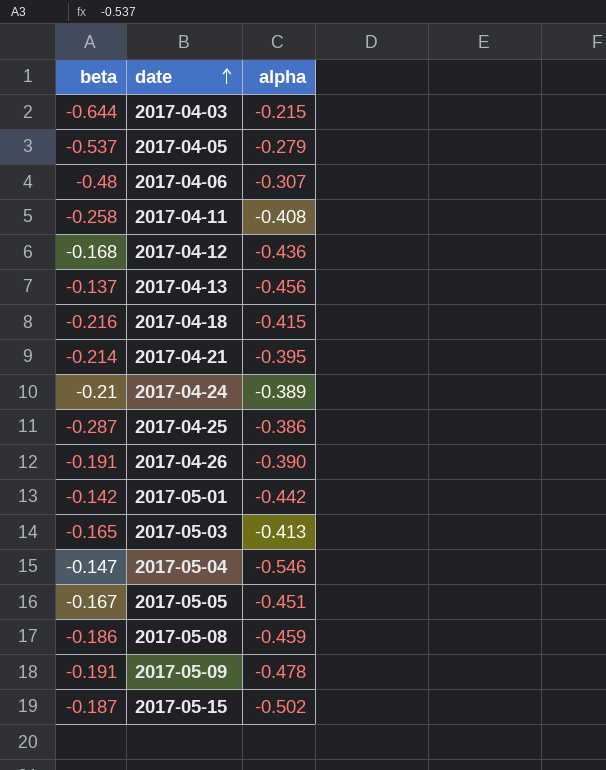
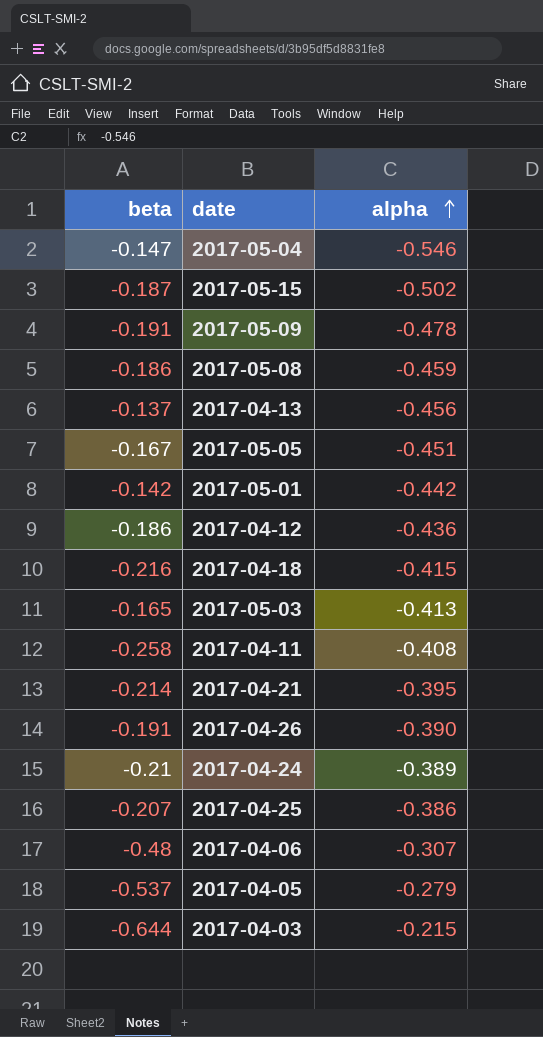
row order: date ascending -> alpha ascending
2017-04-12 | beta: -0.168 -> -0.186
2017-04-25 | beta: -0.287 -> -0.207

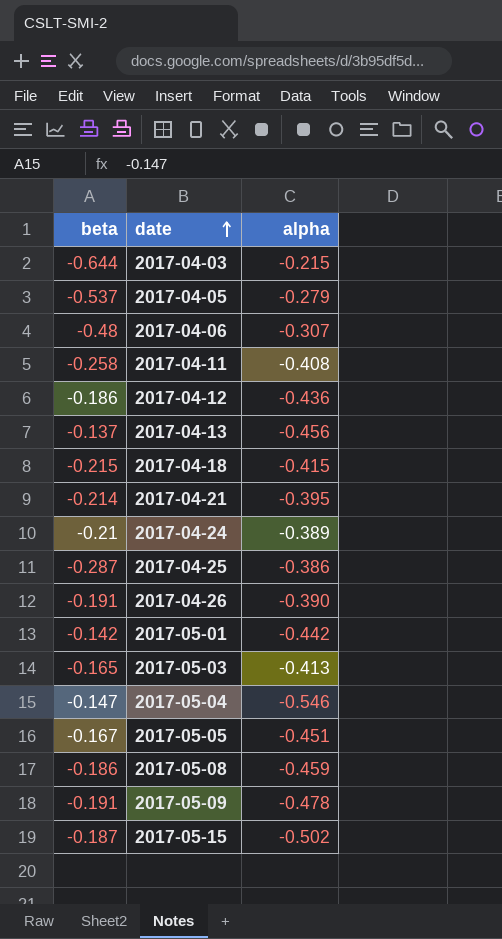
row order: alpha ascending -> date ascending
2017-04-18 | beta: -0.216 -> -0.215
2017-04-25 | beta: -0.207 -> -0.287

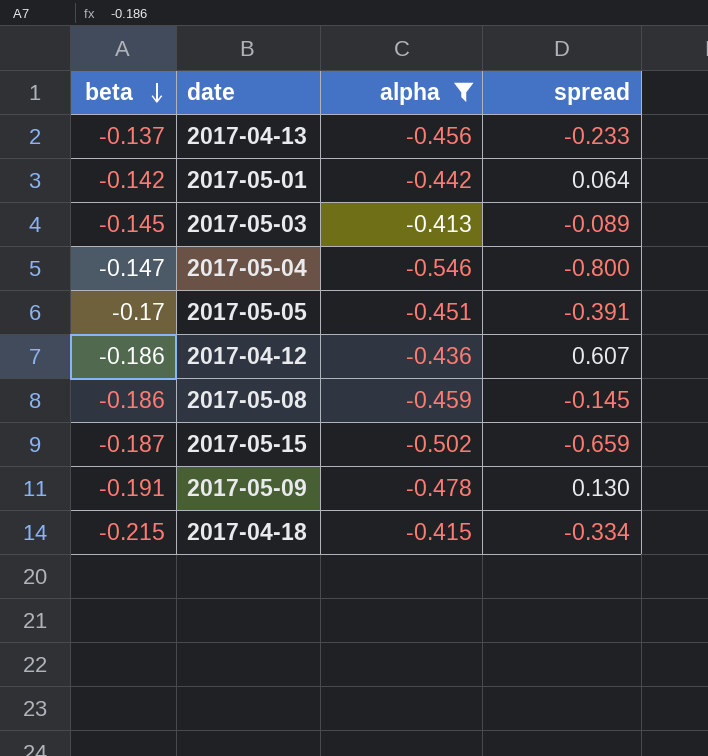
filter: none -> alpha <= -0.413
row order: date ascending -> beta descending
column spread | position: none -> 4
2017-05-03 | beta: -0.165 -> -0.145
2017-05-05 | beta: -0.167 -> -0.17

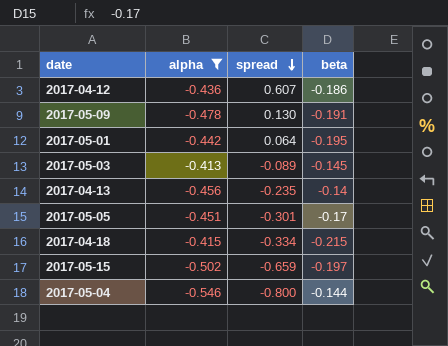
row order: beta descending -> spread descending
column beta | position: 1 -> 4
row 2017-05-08: -0.186 | -0.459 | -0.145 -> none
2017-05-01 | beta: -0.142 -> -0.195
2017-04-13 | spread: -0.233 -> -0.235
2017-04-13 | beta: -0.137 -> -0.14
2017-05-05 | spread: -0.391 -> -0.301
2017-05-15 | beta: -0.187 -> -0.197
2017-05-04 | beta: -0.147 -> -0.144

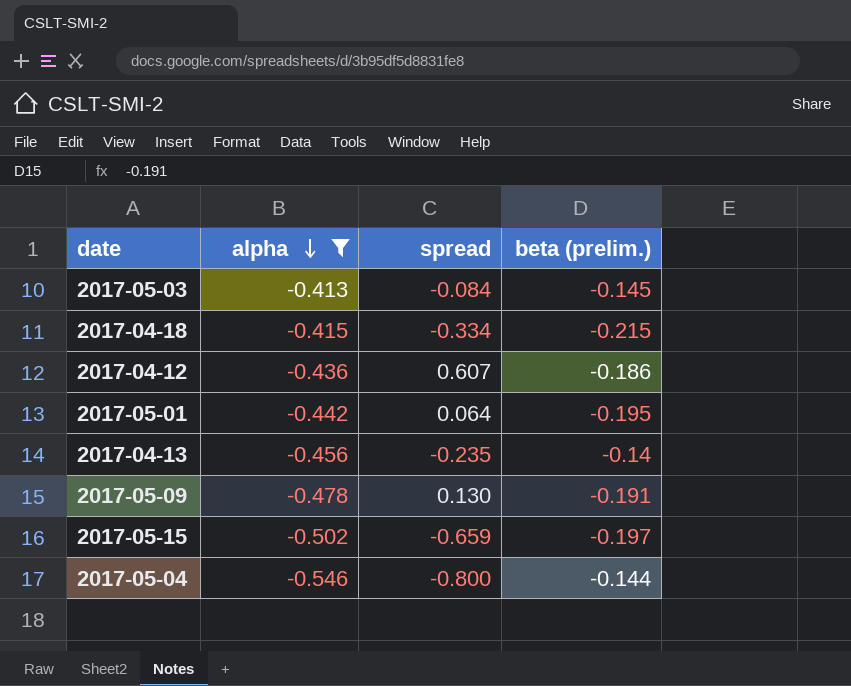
row order: spread descending -> alpha descending
column name: beta -> beta (prelim.)
row 2017-05-05: -0.451 | -0.301 | -0.17 -> none
2017-05-03 | spread: -0.089 -> -0.084

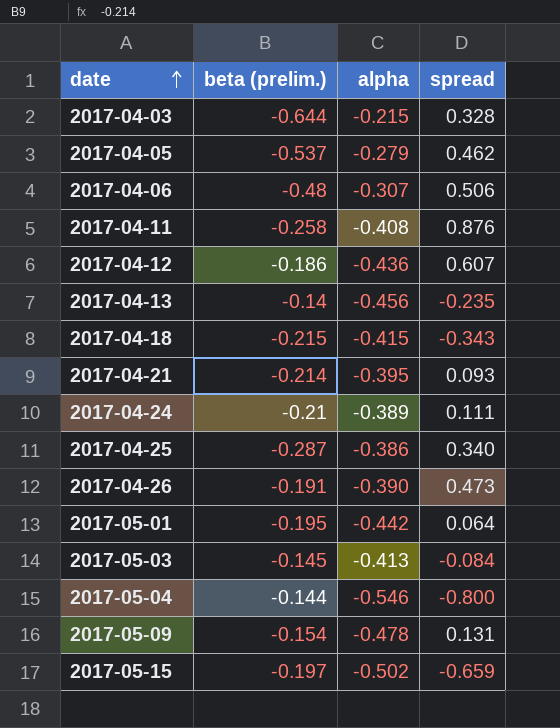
filter: alpha <= -0.413 -> none
row order: alpha descending -> date ascending
column beta (prelim.) | position: 4 -> 2
2017-04-18 | spread: -0.334 -> -0.343
2017-05-09 | beta (prelim.): -0.191 -> -0.154
2017-05-09 | spread: 0.130 -> 0.131

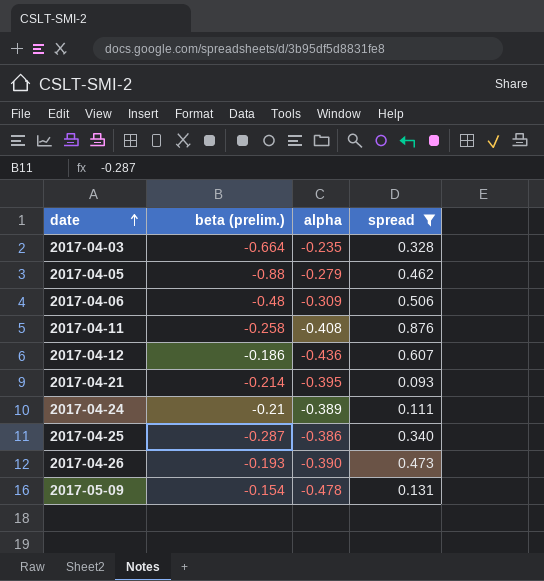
filter: none -> spread >= 0.093
2017-04-03 | beta (prelim.): -0.644 -> -0.664
2017-04-03 | alpha: -0.215 -> -0.235
2017-04-05 | beta (prelim.): -0.537 -> -0.88
2017-04-06 | alpha: -0.307 -> -0.309
2017-04-26 | beta (prelim.): -0.191 -> -0.193

